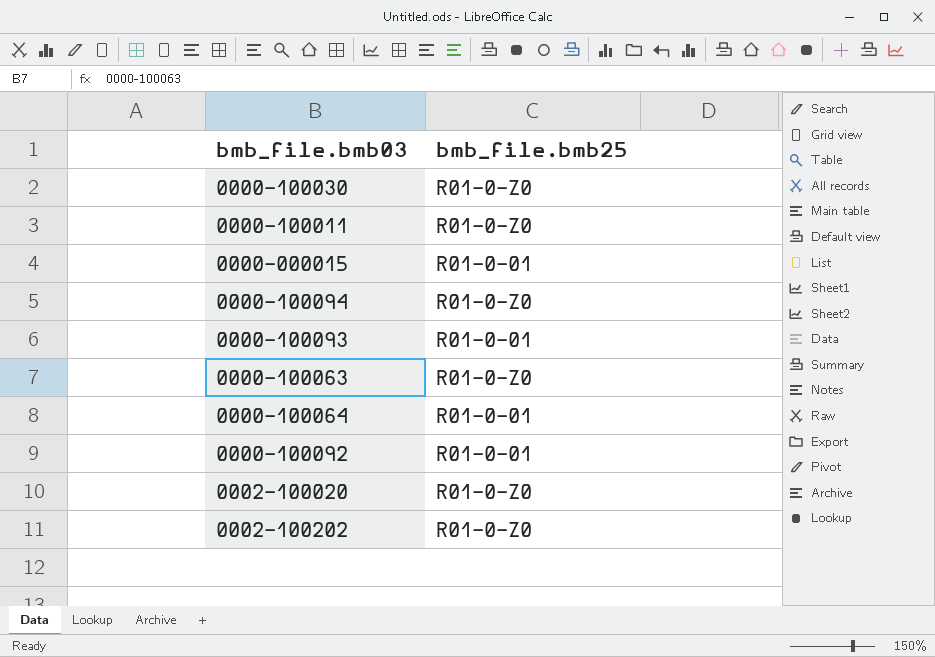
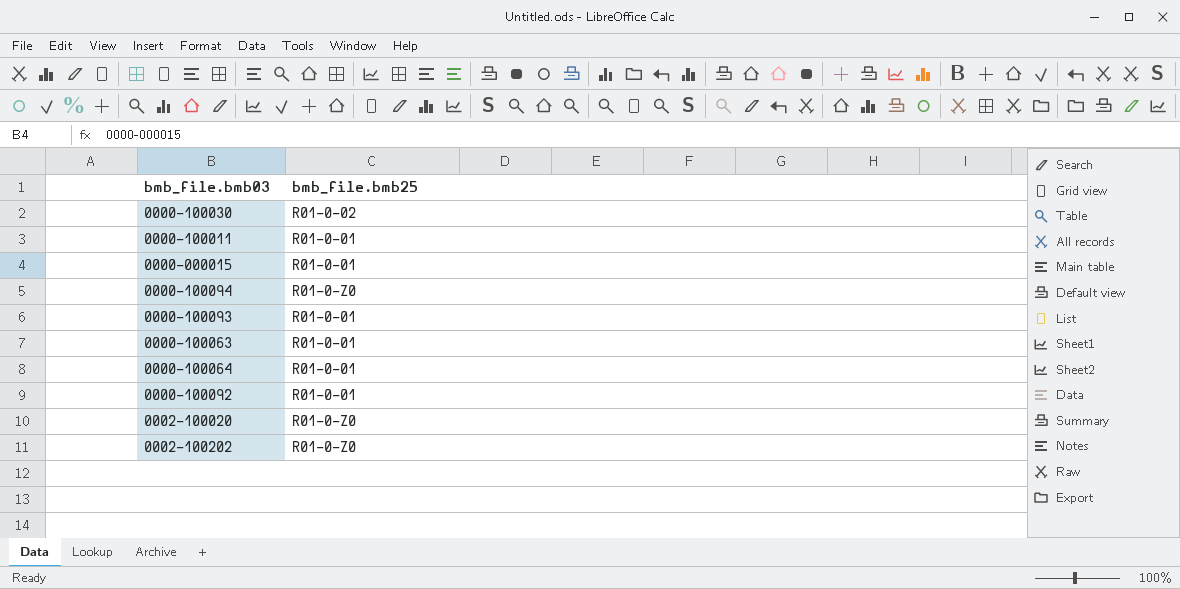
0000-100030 | bmb_file.bmb25: R01-0-Z0 -> R01-0-02
0000-100011 | bmb_file.bmb25: R01-0-Z0 -> R01-0-01
0000-100063 | bmb_file.bmb25: R01-0-Z0 -> R01-0-01

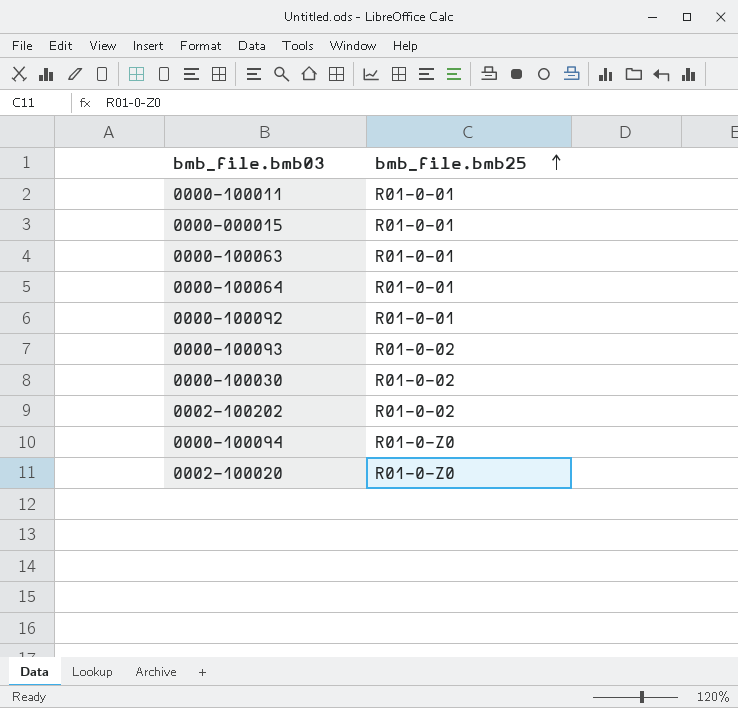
row order: none -> bmb_file.bmb25 ascending
0000-100093 | bmb_file.bmb25: R01-0-01 -> R01-0-02
0002-100202 | bmb_file.bmb25: R01-0-Z0 -> R01-0-02

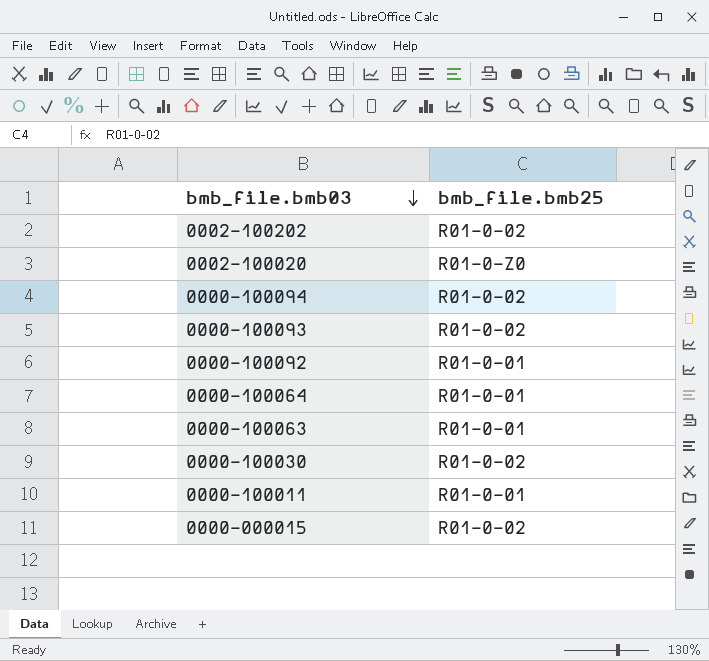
row order: bmb_file.bmb25 ascending -> bmb_file.bmb03 descending
0000-100094 | bmb_file.bmb25: R01-0-Z0 -> R01-0-02
0000-000015 | bmb_file.bmb25: R01-0-01 -> R01-0-02

